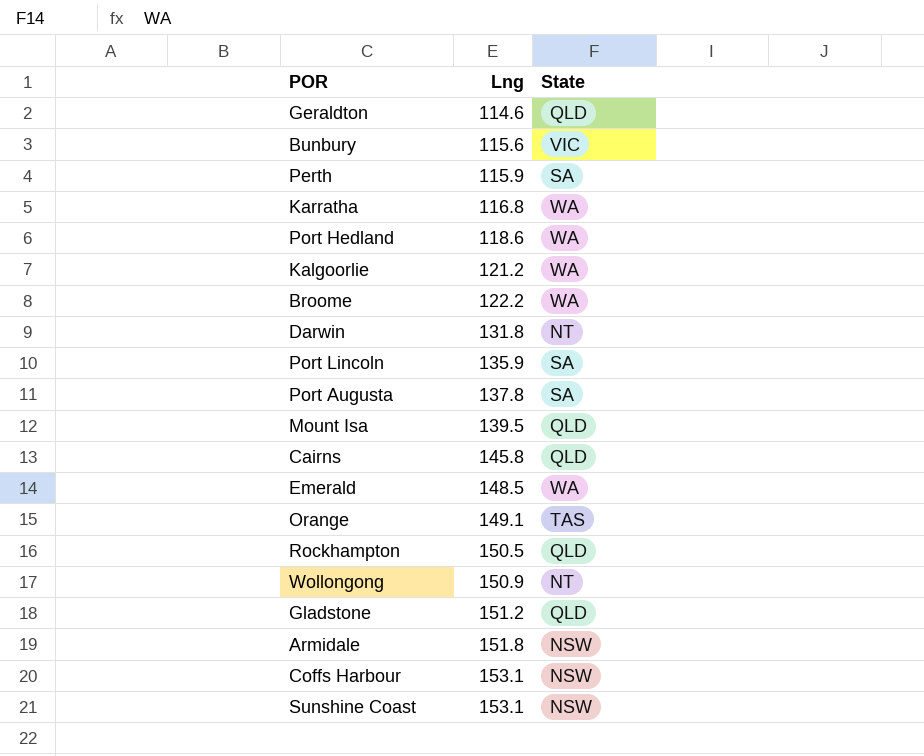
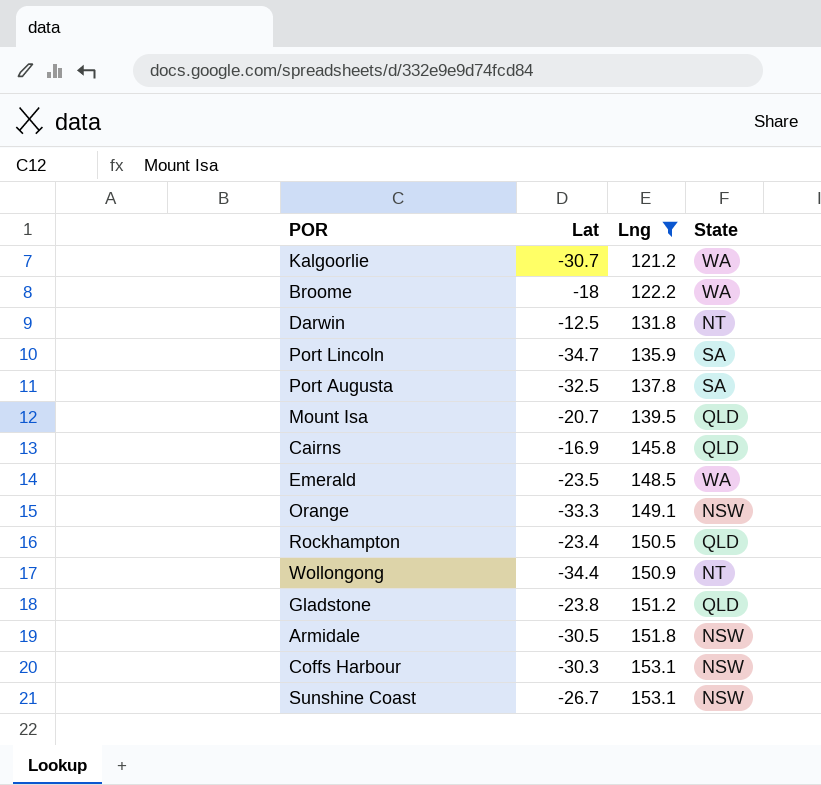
filter: none -> Lng >= 121.2
column Lat | position: none -> 2
Orange | State: TAS -> NSW

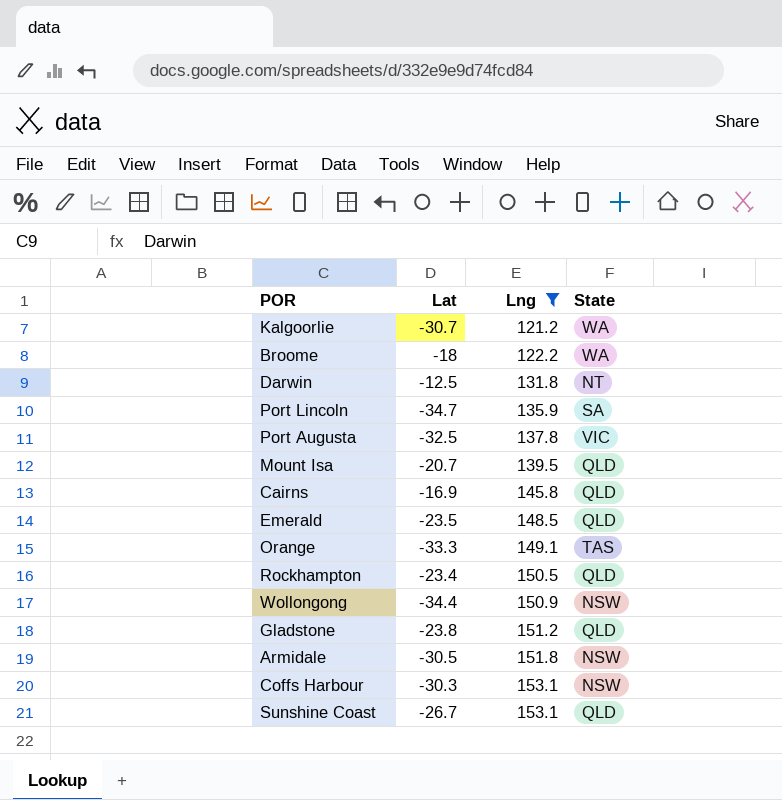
Port Augusta | State: SA -> VIC
Emerald | State: WA -> QLD
Orange | State: NSW -> TAS
Wollongong | State: NT -> NSW
Sunshine Coast | State: NSW -> QLD

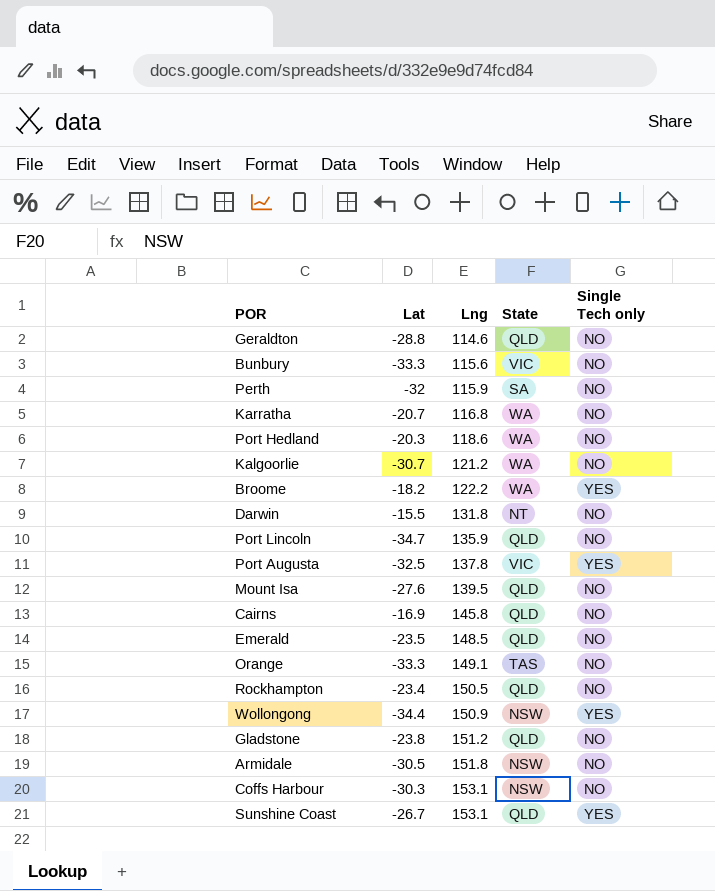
filter: Lng >= 121.2 -> none
column Single Tech only | position: none -> 5
Broome | Lat: -18 -> -18.2
Darwin | Lat: -12.5 -> -15.5
Port Lincoln | State: SA -> QLD
Mount Isa | Lat: -20.7 -> -27.6

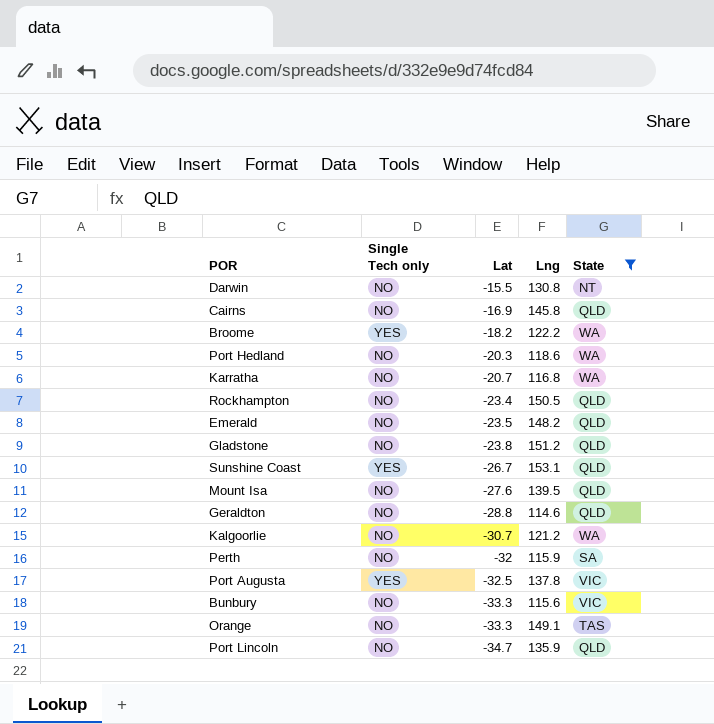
filter: none -> State != NSW
row order: Lng ascending -> Lat descending
column Single Tech only | position: 5 -> 2
Darwin | Lng: 131.8 -> 130.8
Emerald | Lng: 148.5 -> 148.2

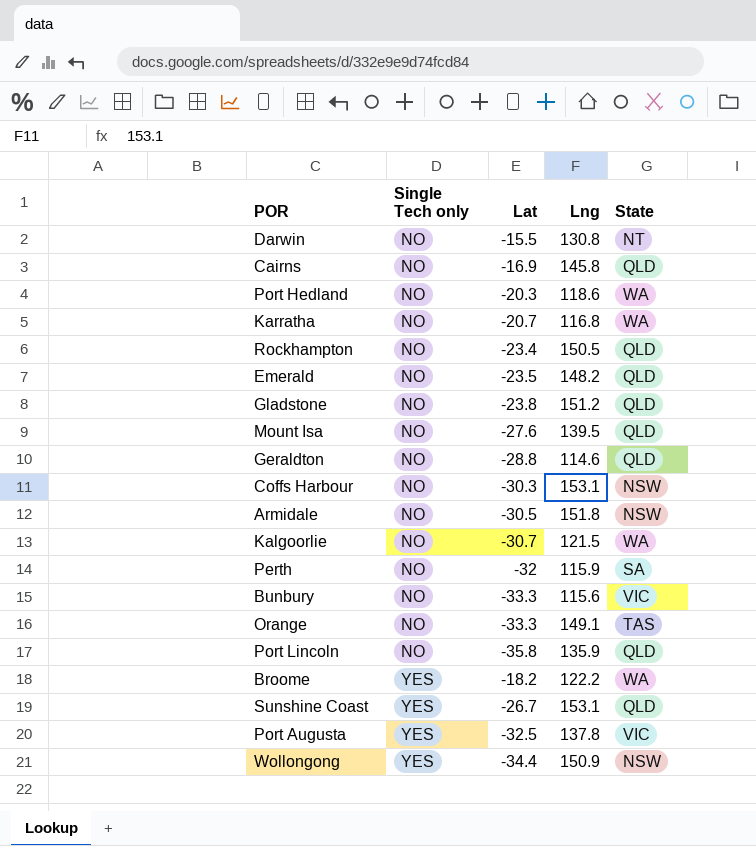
filter: State != NSW -> none
row order: Lat descending -> Single Tech only ascending
Kalgoorlie | Lng: 121.2 -> 121.5
Port Lincoln | Lat: -34.7 -> -35.8

